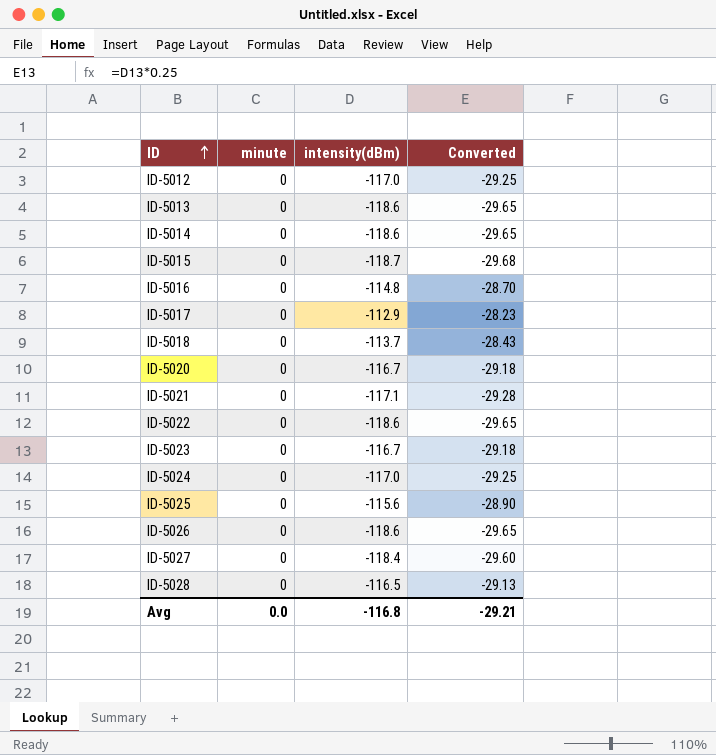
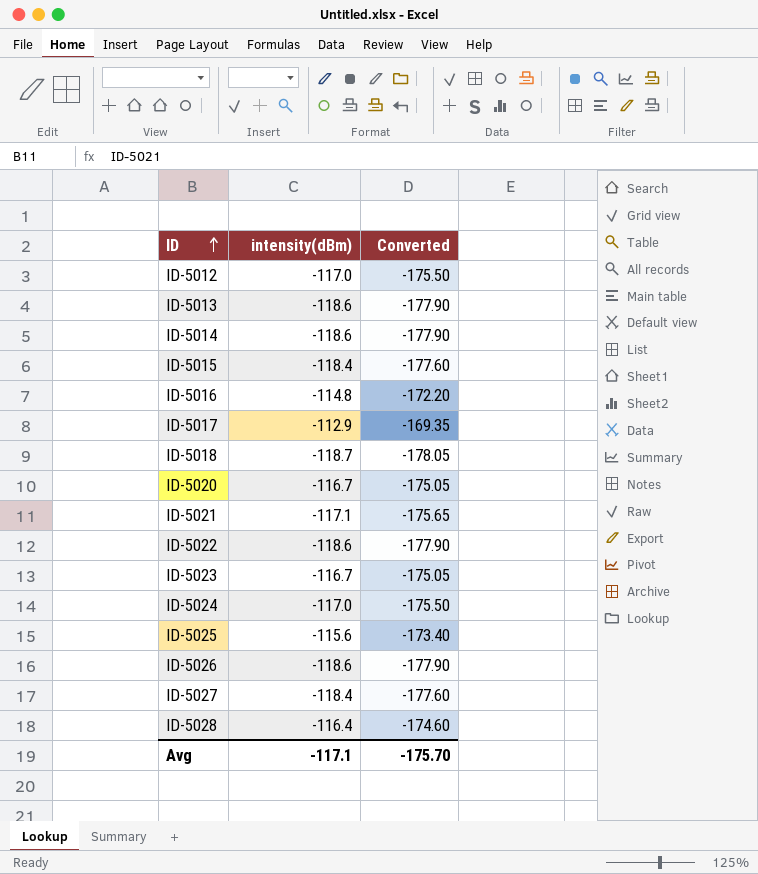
column minute | position: 2 -> none
column Converted | formula: [intensity(dBm)] * 0.25 -> [intensity(dBm)] * 1.5
ID-5015 | intensity(dBm): -118.7 -> -118.4
ID-5018 | intensity(dBm): -113.7 -> -118.7
ID-5028 | intensity(dBm): -116.5 -> -116.4
Avg | intensity(dBm): -116.8 -> -117.1
Avg | Converted: -29.21 -> -175.70

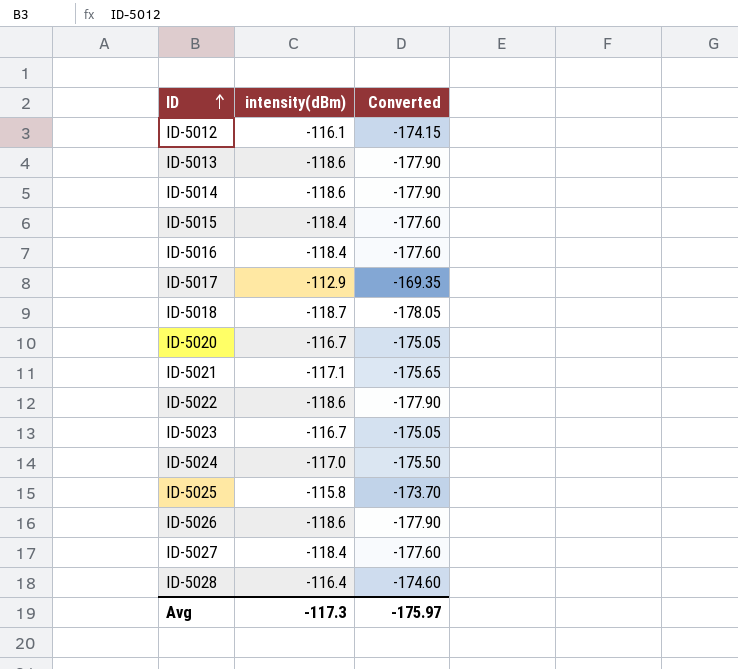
ID-5012 | intensity(dBm): -117.0 -> -116.1
ID-5012 | Converted: -175.50 -> -174.15
ID-5016 | intensity(dBm): -114.8 -> -118.4
ID-5016 | Converted: -172.20 -> -177.60
ID-5025 | intensity(dBm): -115.6 -> -115.8
ID-5025 | Converted: -173.40 -> -173.70
Avg | intensity(dBm): -117.1 -> -117.3
Avg | Converted: -175.70 -> -175.97

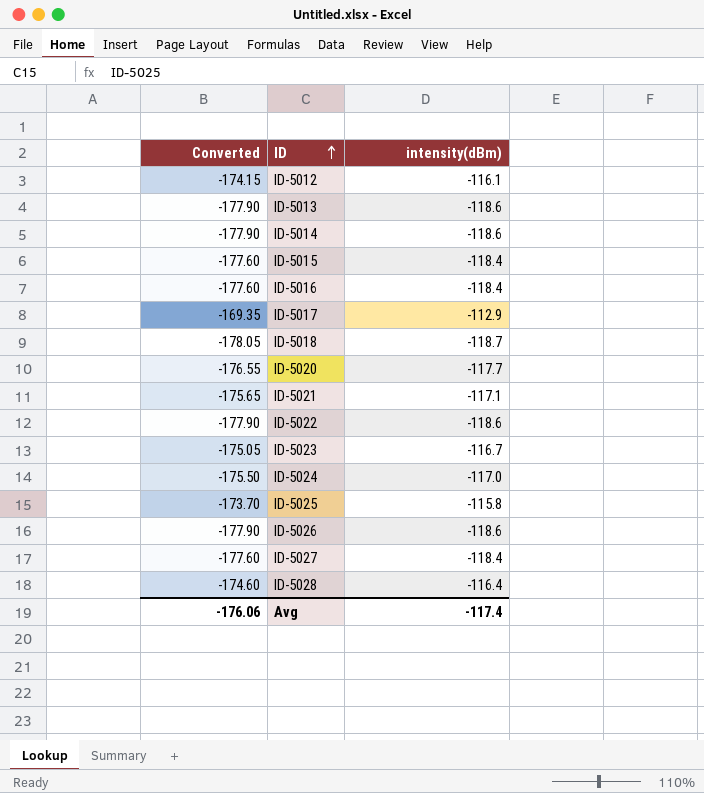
column Converted | position: 3 -> 1
ID-5020 | Converted: -175.05 -> -176.55
ID-5020 | intensity(dBm): -116.7 -> -117.7
Avg | Converted: -175.97 -> -176.06
Avg | intensity(dBm): -117.3 -> -117.4

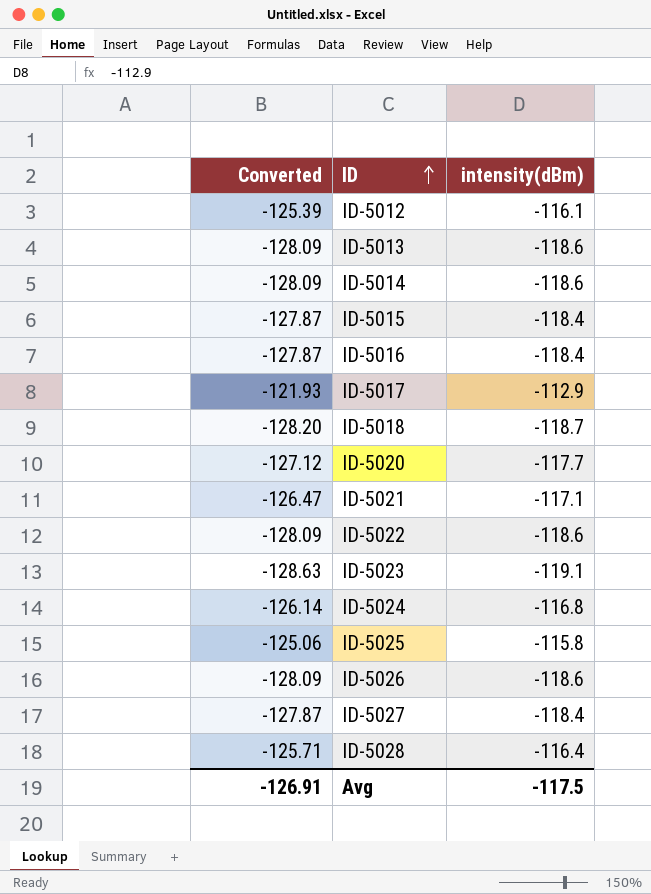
column Converted | formula: [intensity(dBm)] * 1.5 -> [intensity(dBm)] * 1.08
ID-5023 | intensity(dBm): -116.7 -> -119.1
ID-5024 | intensity(dBm): -117.0 -> -116.8
Avg | Converted: -176.06 -> -126.91
Avg | intensity(dBm): -117.4 -> -117.5

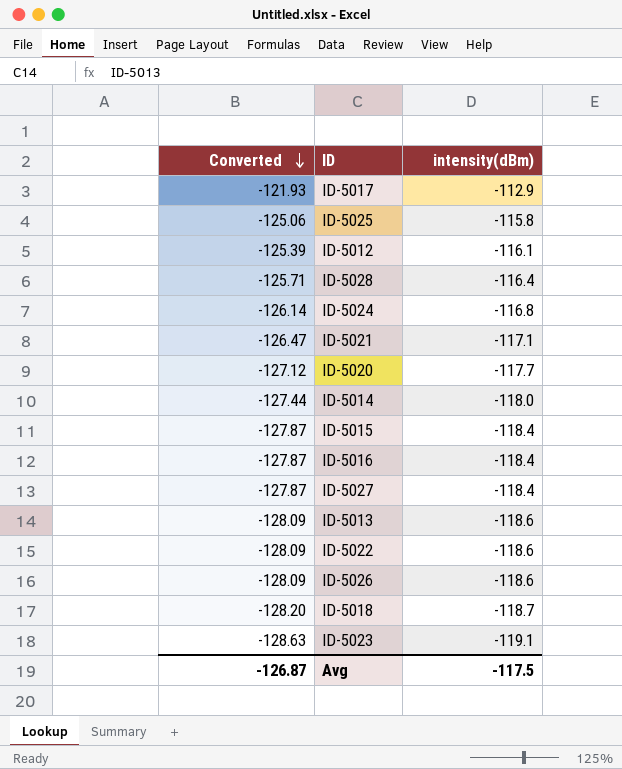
row order: ID ascending -> Converted descending
ID-5014 | Converted: -128.09 -> -127.44
ID-5014 | intensity(dBm): -118.6 -> -118.0
Avg | Converted: -126.91 -> -126.87

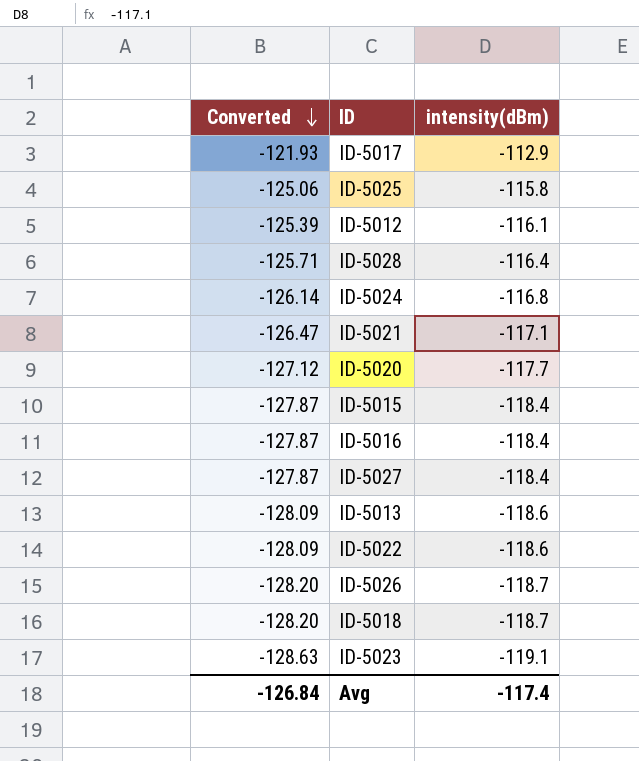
row ID-5014: -127.44 | -118.0 -> none
ID-5026 | Converted: -128.09 -> -128.20
ID-5026 | intensity(dBm): -118.6 -> -118.7
Avg | Converted: -126.87 -> -126.84
Avg | intensity(dBm): -117.5 -> -117.4

